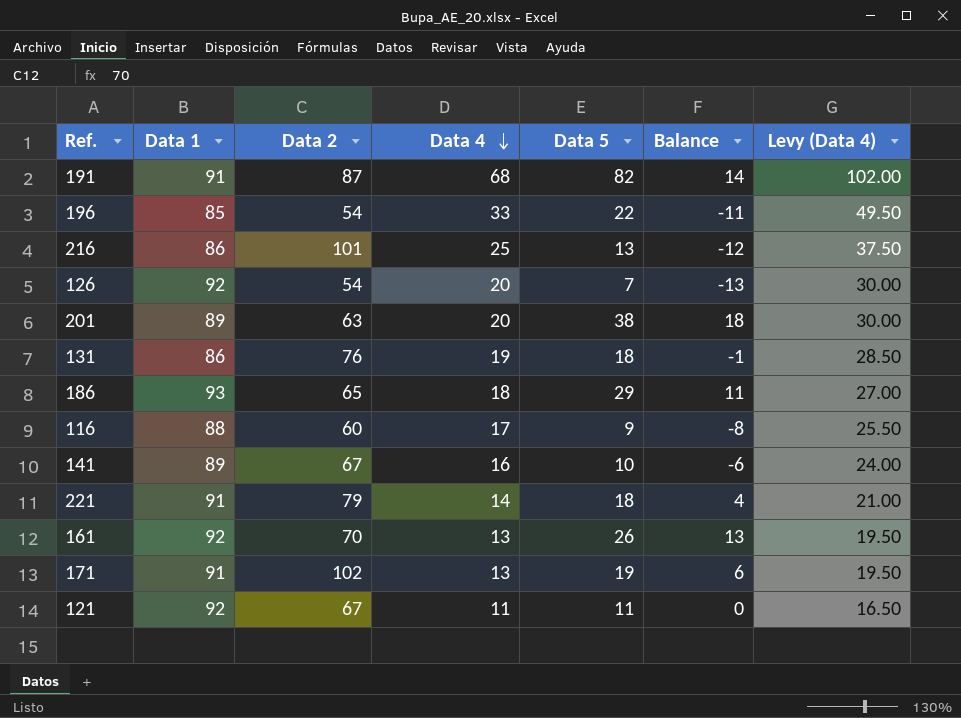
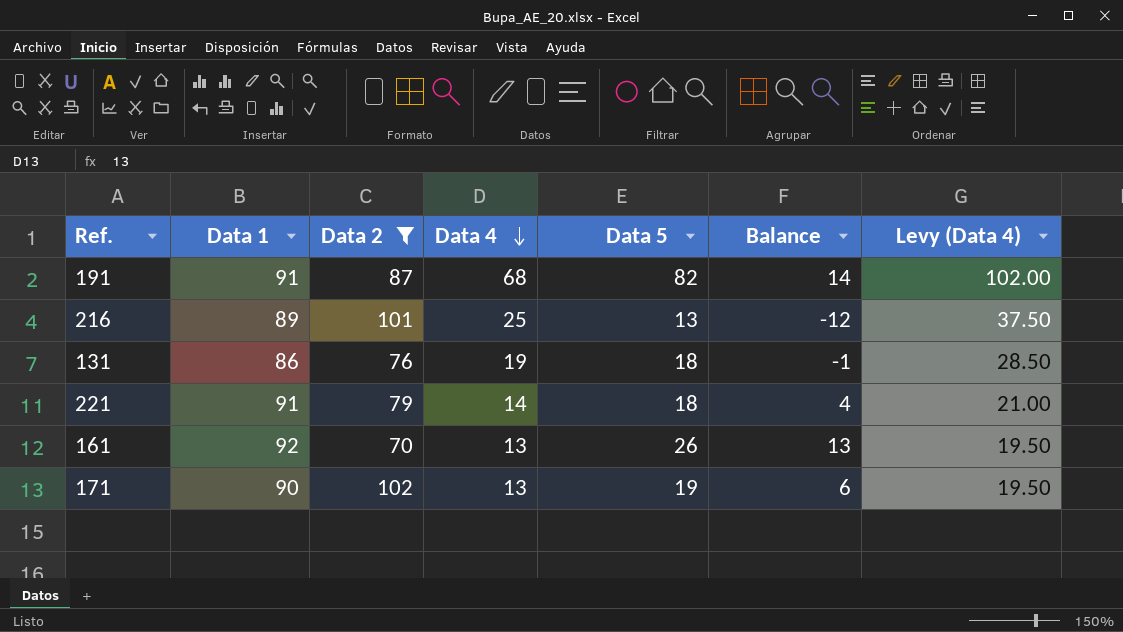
filter: none -> Data 2 >= 70
216 | Data 1: 86 -> 89
171 | Data 1: 91 -> 90

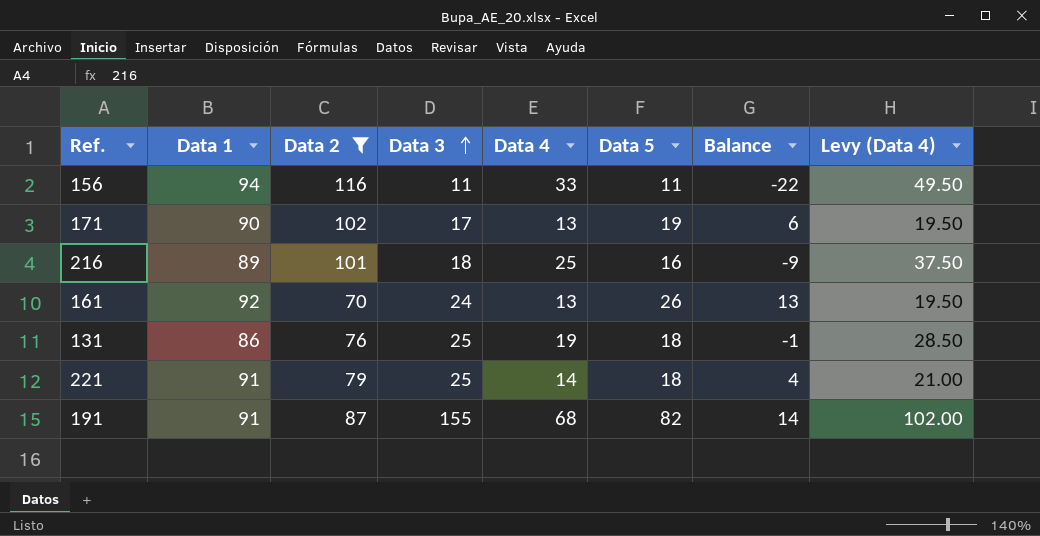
row order: Data 4 descending -> Data 3 ascending
column Data 3 | position: none -> 4
row 156: none -> 94 | 116 | 11 | 33 | 11 | -22 | 49.50
216 | Data 5: 13 -> 16
216 | Balance: -12 -> -9

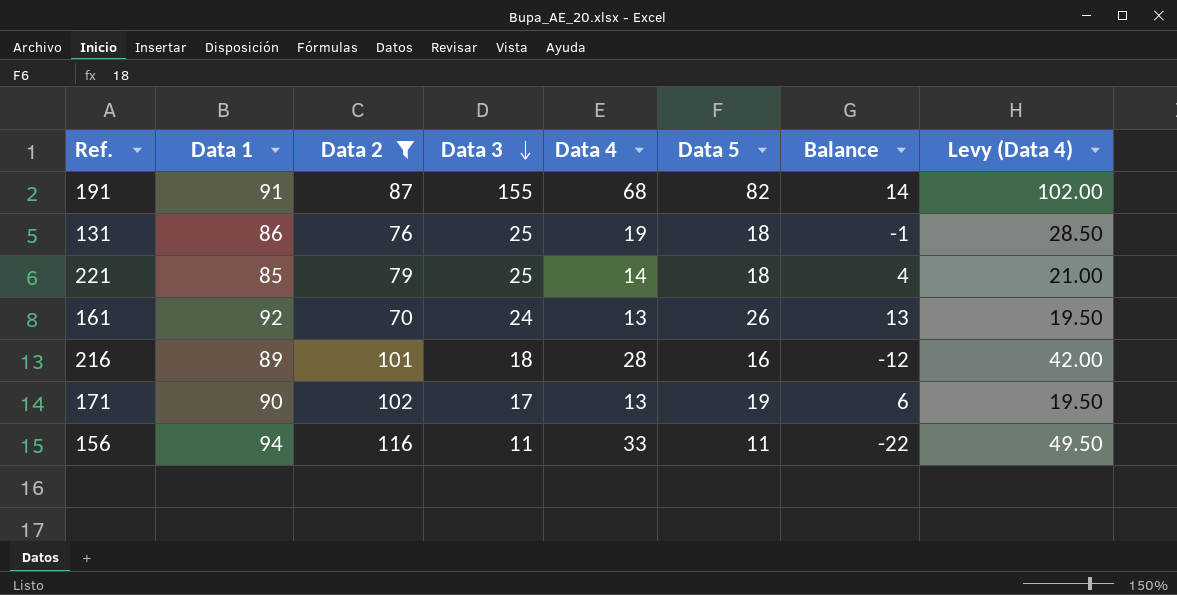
row order: Data 3 ascending -> Data 3 descending
221 | Data 1: 91 -> 85
216 | Data 4: 25 -> 28
216 | Balance: -9 -> -12
216 | Levy (Data 4): 37.50 -> 42.00

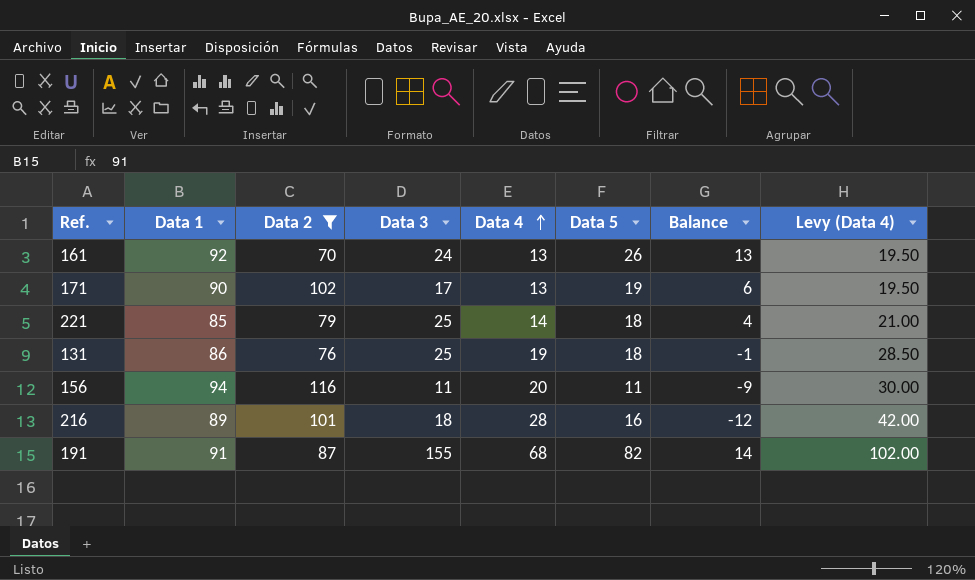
row order: Data 3 descending -> Data 4 ascending
156 | Data 4: 33 -> 20
156 | Balance: -22 -> -9
156 | Levy (Data 4): 49.50 -> 30.00

